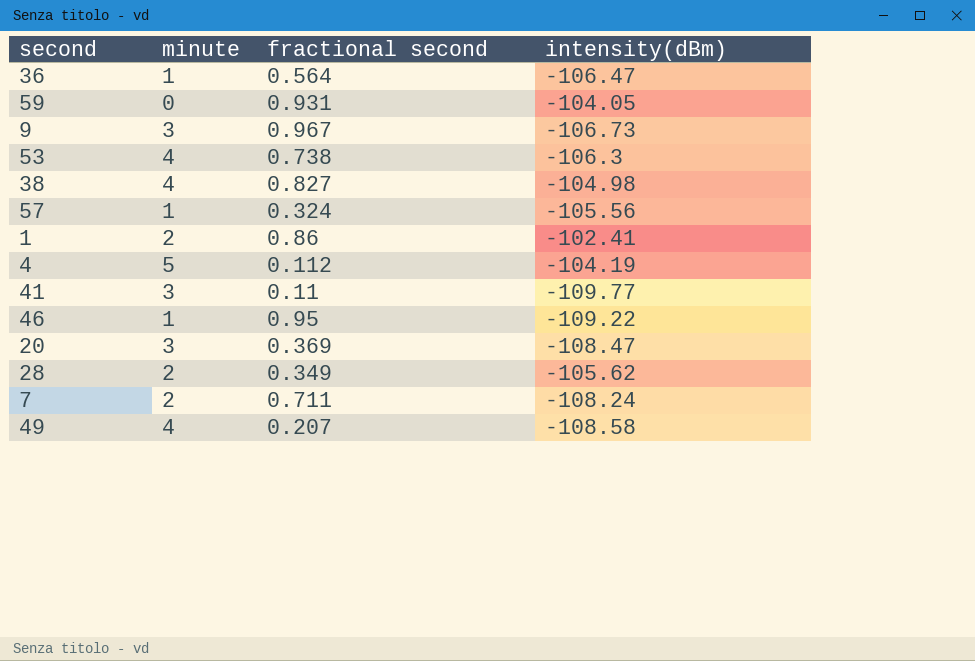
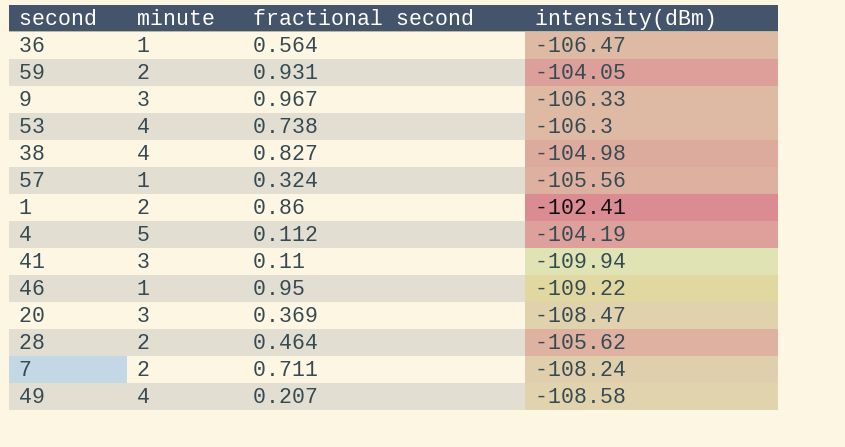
59 | minute: 0 -> 2
9 | intensity(dBm): -106.73 -> -106.33
41 | intensity(dBm): -109.77 -> -109.94
28 | fractional second: 0.349 -> 0.464

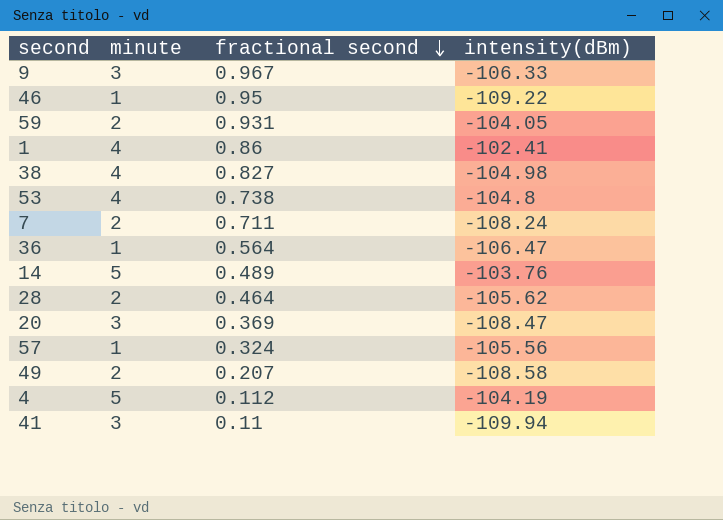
row order: none -> fractional second descending
1 | minute: 2 -> 4
53 | intensity(dBm): -106.3 -> -104.8
row 14: none -> 5 | 0.489 | -103.76
49 | minute: 4 -> 2

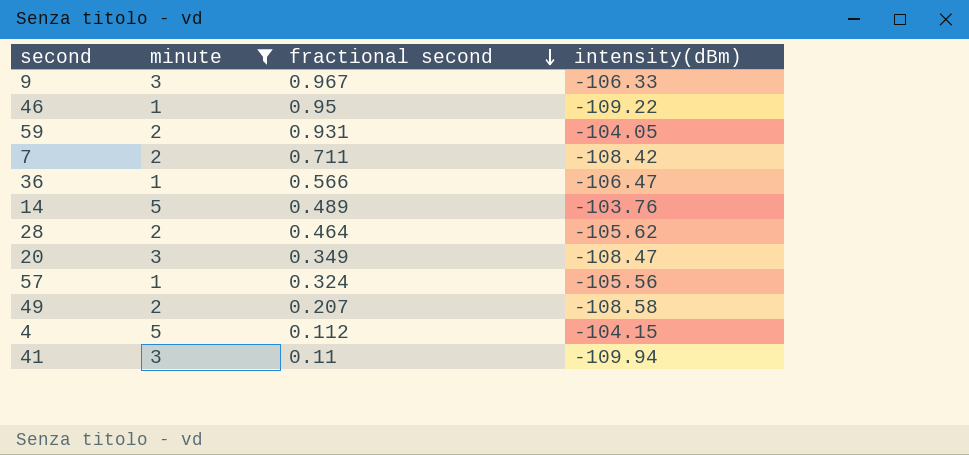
filter: none -> minute != 4
7 | intensity(dBm): -108.24 -> -108.42
36 | fractional second: 0.564 -> 0.566
20 | fractional second: 0.369 -> 0.349
4 | intensity(dBm): -104.19 -> -104.15

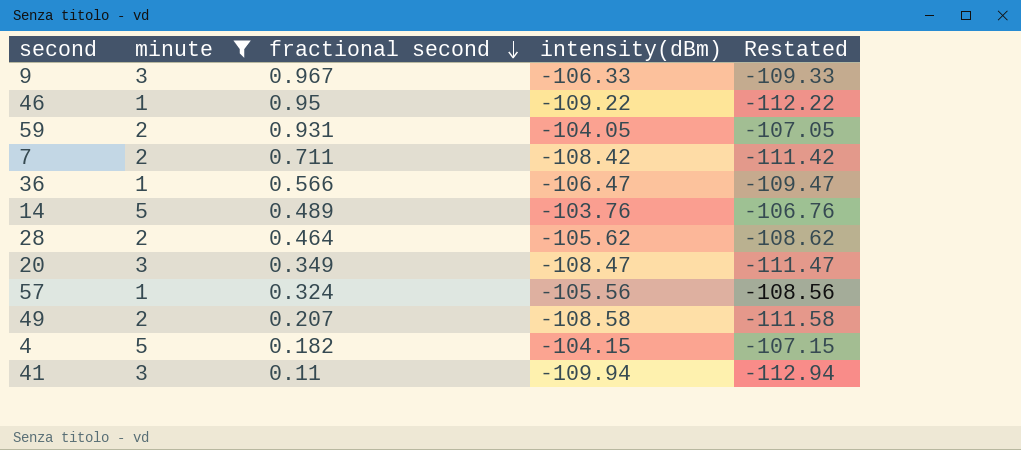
column Restated | formula: none -> [intensity(dBm)] - 3
4 | fractional second: 0.112 -> 0.182

